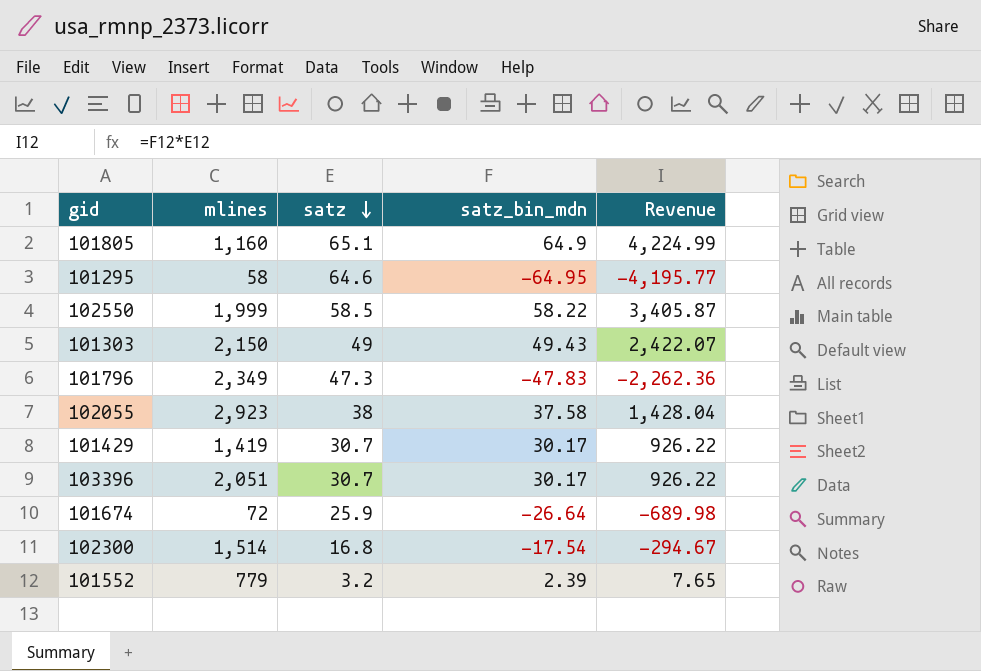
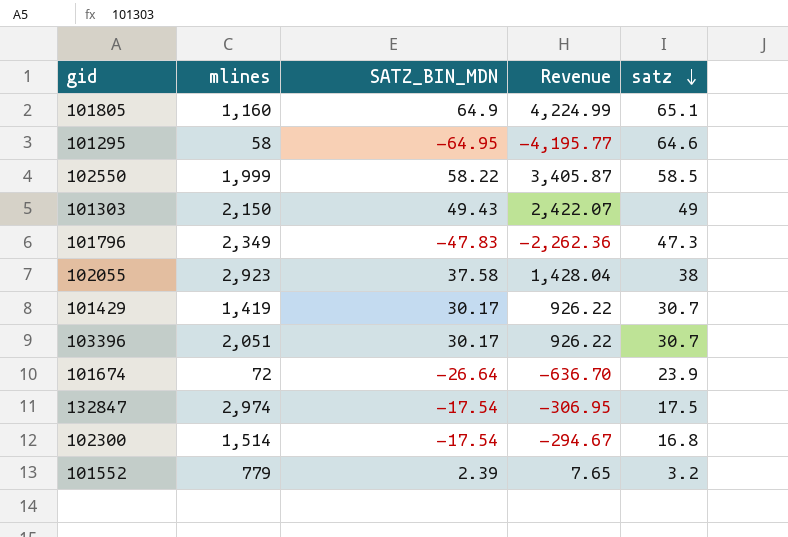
column name: satz_bin_mdn -> SATZ_BIN_MDN
column satz | position: 3 -> 5
101674 | Revenue: -689.98 -> -636.70
101674 | satz: 25.9 -> 23.9
row 132847: none -> 2,974 | -17.54 | -306.95 | 17.5

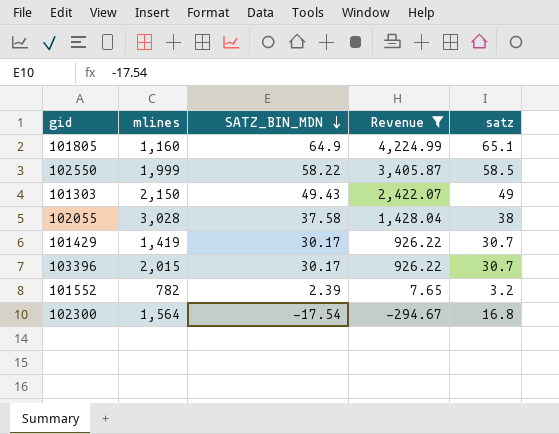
filter: none -> Revenue >= -294.67
row order: satz descending -> SATZ_BIN_MDN descending
102055 | mlines: 2,923 -> 3,028
103396 | mlines: 2,051 -> 2,015
101552 | mlines: 779 -> 782
102300 | mlines: 1,514 -> 1,564

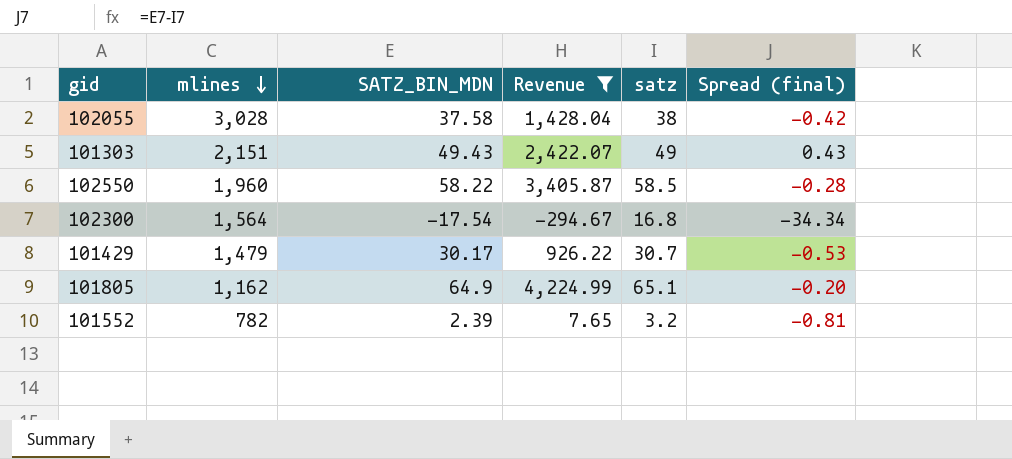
row order: SATZ_BIN_MDN descending -> mlines descending
column Spread (final) | formula: none -> [SATZ_BIN_MDN] - [satz]
row 103396: 2,015 | 30.17 | 926.22 | 30.7 -> none
101303 | mlines: 2,150 -> 2,151
102550 | mlines: 1,999 -> 1,960
101429 | mlines: 1,419 -> 1,479
101805 | mlines: 1,160 -> 1,162

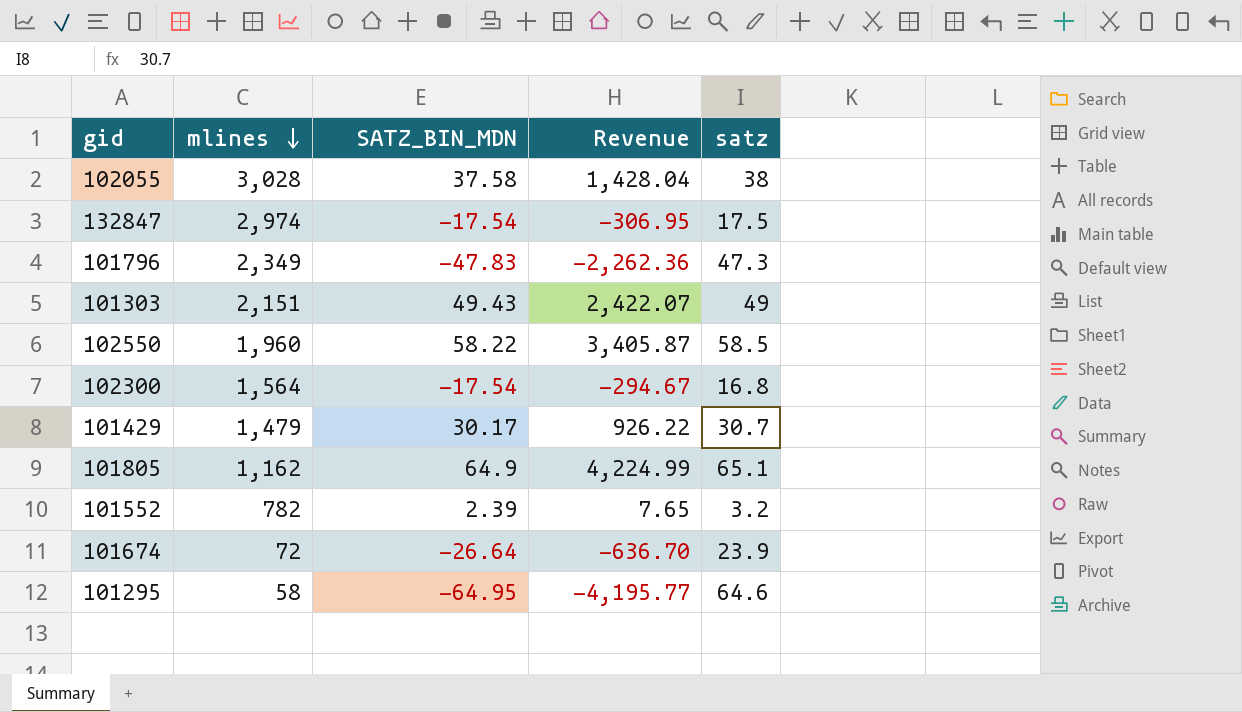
filter: Revenue >= -294.67 -> none
column Spread (final) | formula: [SATZ_BIN_MDN] - [satz] -> none

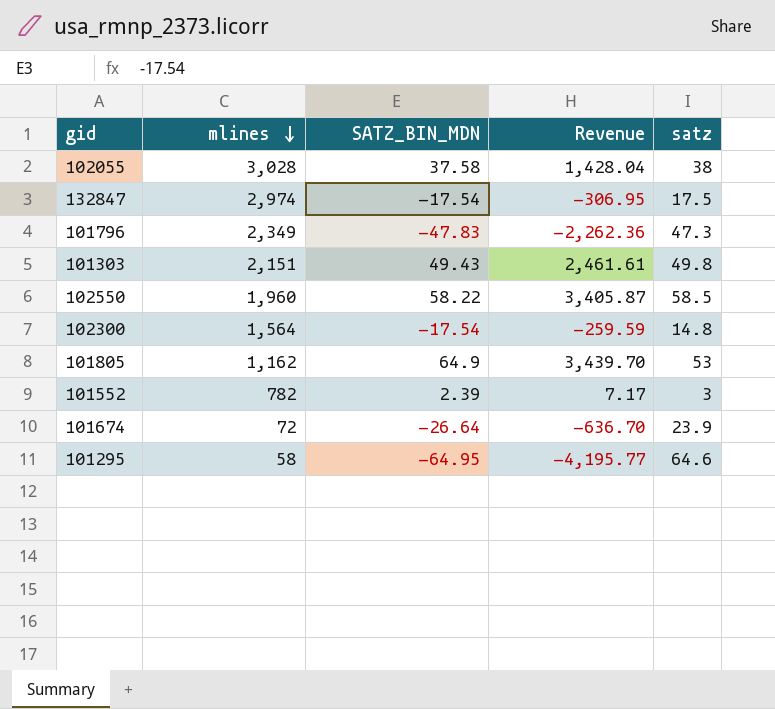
row 101429: 1,479 | 30.17 | 926.22 | 30.7 -> none
101303 | Revenue: 2,422.07 -> 2,461.61
101303 | satz: 49 -> 49.8
102300 | Revenue: -294.67 -> -259.59
102300 | satz: 16.8 -> 14.8
101805 | Revenue: 4,224.99 -> 3,439.70
101805 | satz: 65.1 -> 53
101552 | Revenue: 7.65 -> 7.17
101552 | satz: 3.2 -> 3

